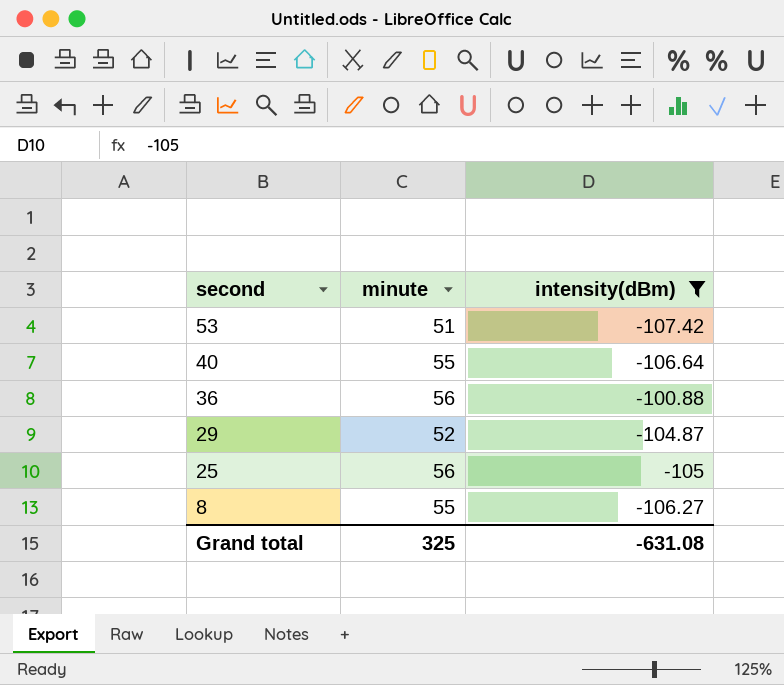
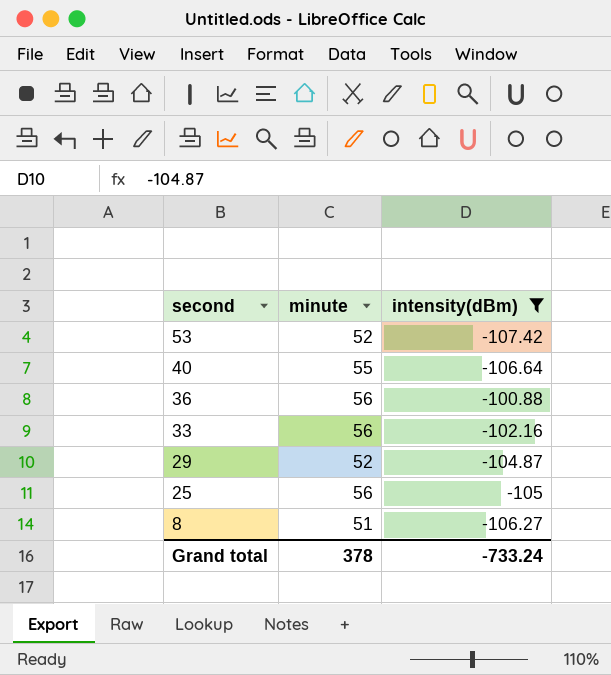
53 | minute: 51 -> 52
row 33: none -> 56 | -102.16
8 | minute: 55 -> 51
Grand total | minute: 325 -> 378
Grand total | intensity(dBm): -631.08 -> -733.24

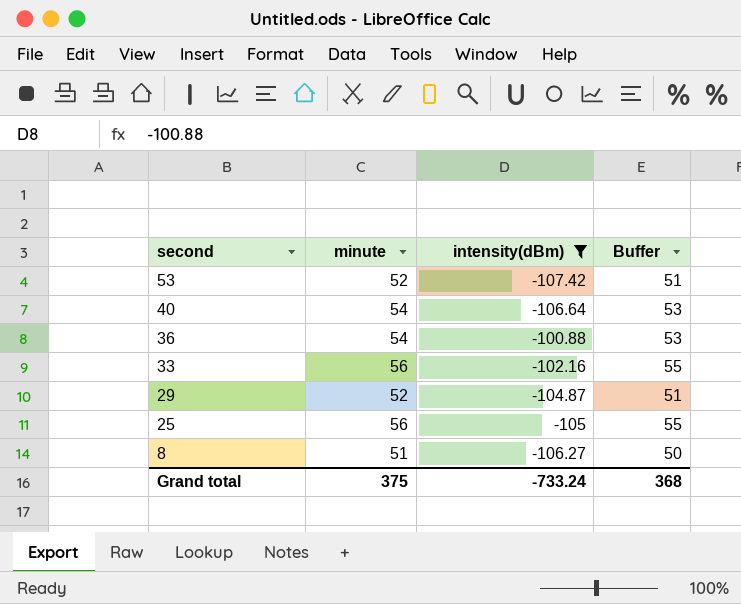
column Buffer | formula: none -> [minute] - 1
40 | minute: 55 -> 54
36 | minute: 56 -> 54
Grand total | minute: 378 -> 375

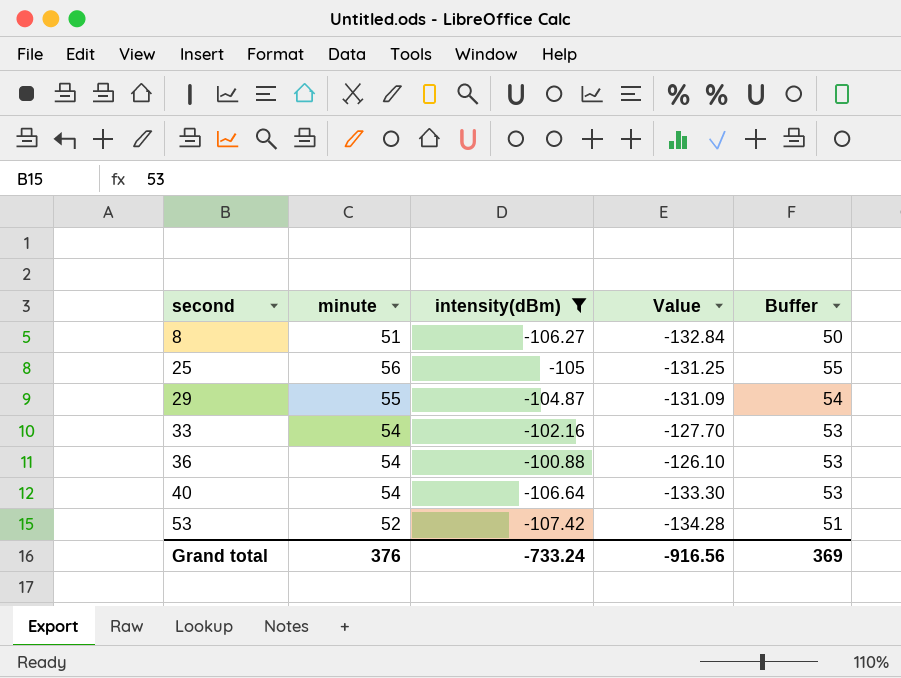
row order: second descending -> second ascending
column Value | formula: none -> [intensity(dBm)] * 1.25
29 | minute: 52 -> 55
29 | Buffer: 51 -> 54
33 | minute: 56 -> 54
33 | Buffer: 55 -> 53
Grand total | minute: 375 -> 376
Grand total | Buffer: 368 -> 369

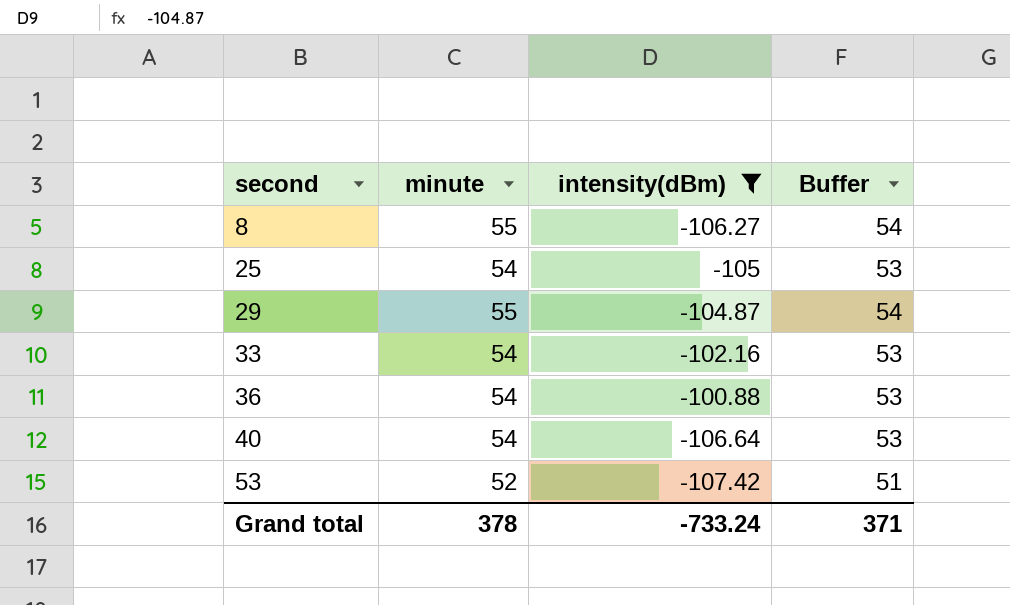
column Value | formula: [intensity(dBm)] * 1.25 -> none
8 | minute: 51 -> 55
8 | Buffer: 50 -> 54
25 | minute: 56 -> 54
25 | Buffer: 55 -> 53
Grand total | minute: 376 -> 378
Grand total | Buffer: 369 -> 371

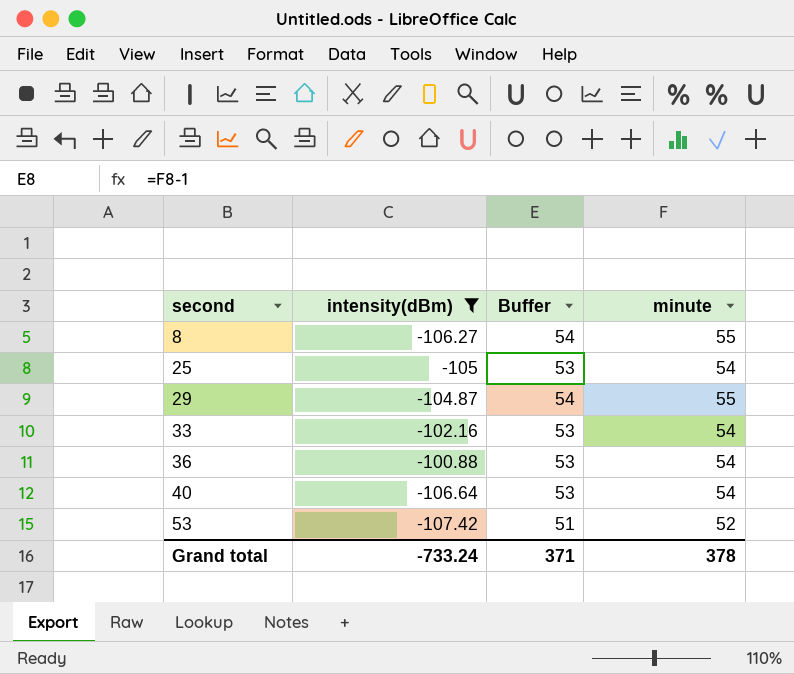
column minute | position: 2 -> 4

